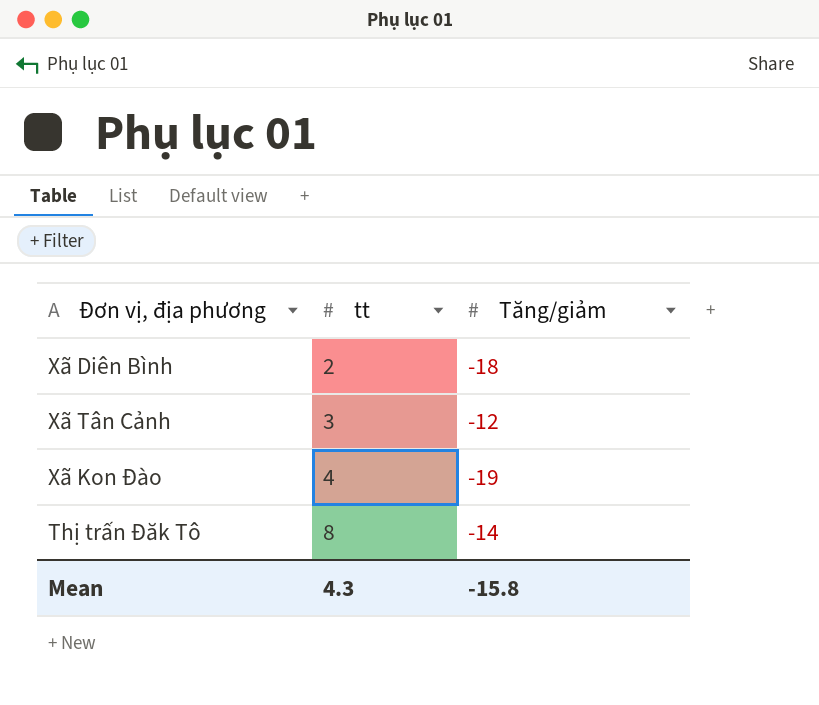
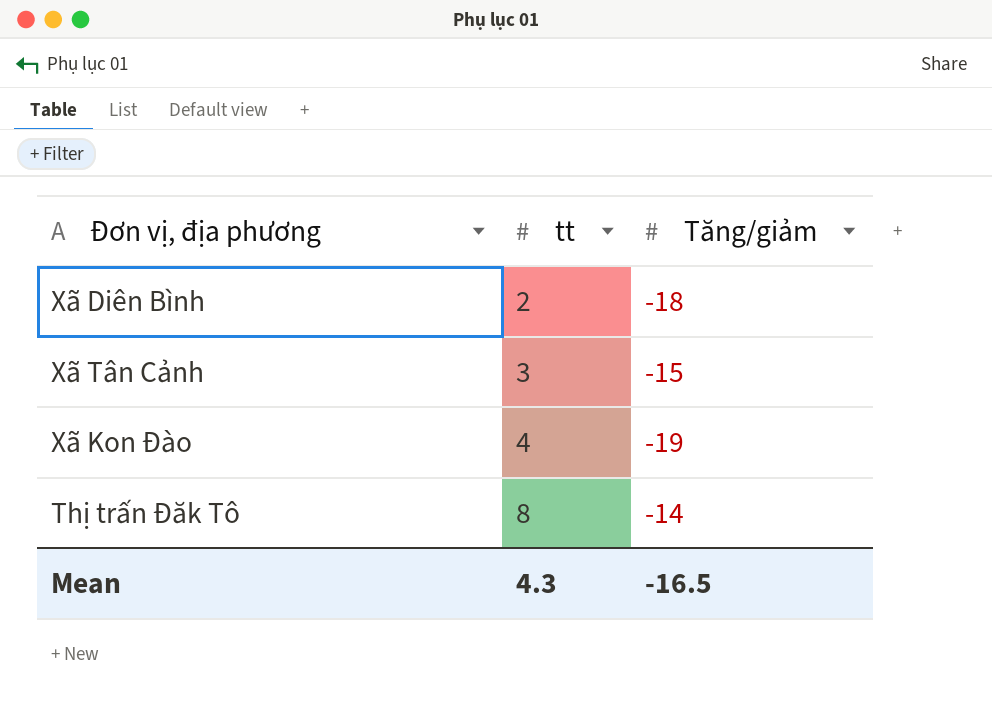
Xã Tân Cảnh | Tăng/giảm: -12 -> -15
Mean | Tăng/giảm: -15.8 -> -16.5

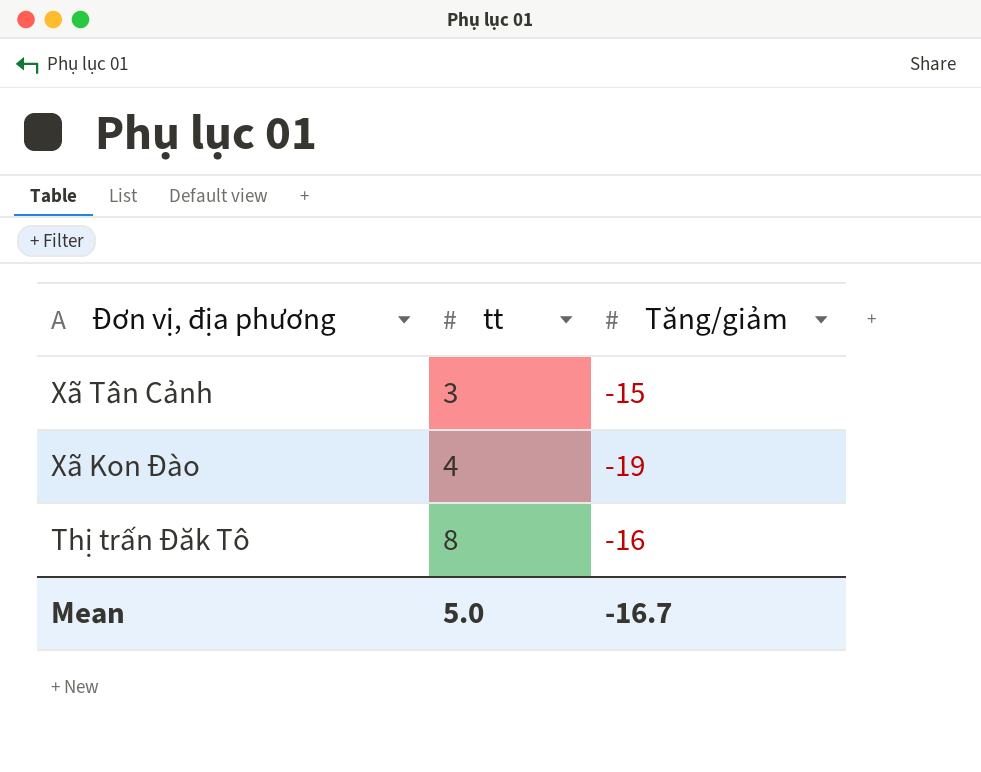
row Xã Diên Bình: 2 | -18 -> none
Thị trấn Đăk Tô | Tăng/giảm: -14 -> -16
Mean | tt: 4.3 -> 5.0
Mean | Tăng/giảm: -16.5 -> -16.7

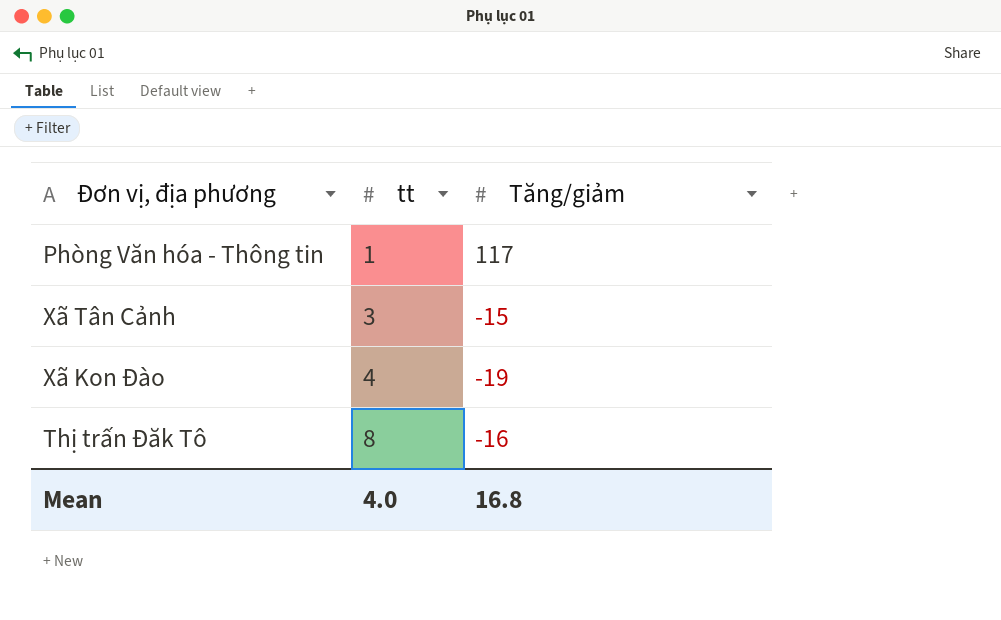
row Phòng Văn hóa - Thông tin: none -> 1 | 117
Mean | tt: 5.0 -> 4.0
Mean | Tăng/giảm: -16.7 -> 16.8

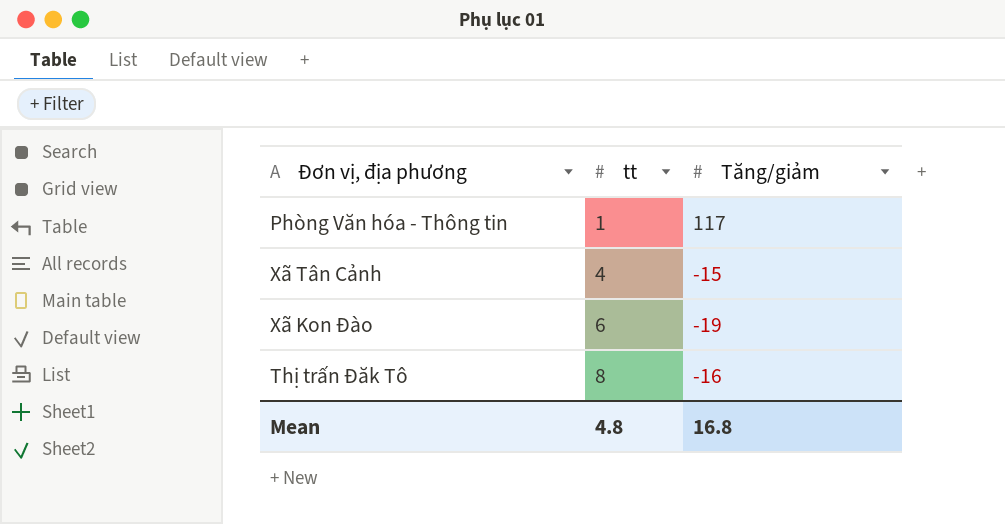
Xã Tân Cảnh | tt: 3 -> 4
Xã Kon Đào | tt: 4 -> 6
Mean | tt: 4.0 -> 4.8

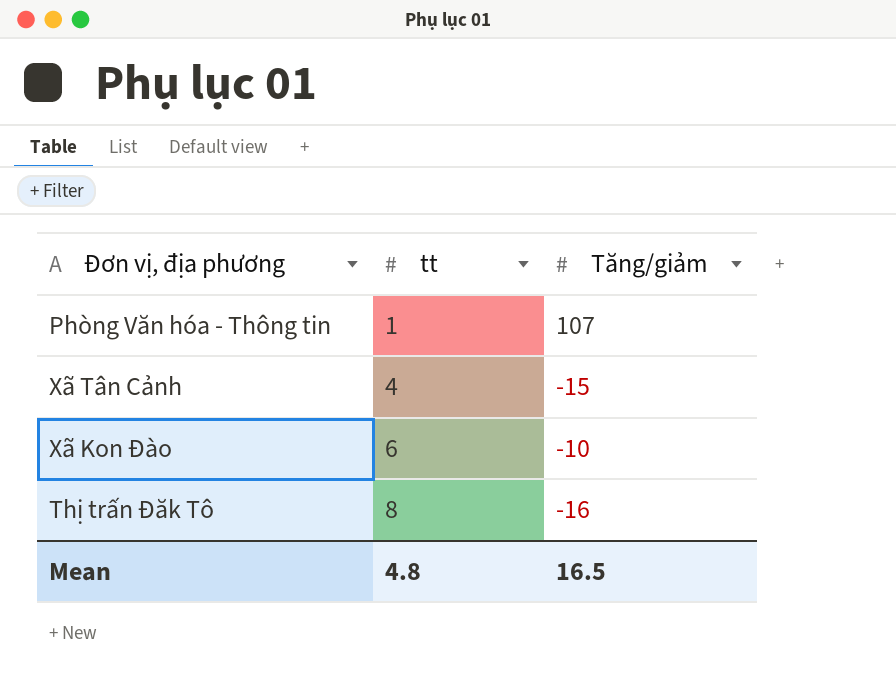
Phòng Văn hóa - Thông tin | Tăng/giảm: 117 -> 107
Xã Kon Đào | Tăng/giảm: -19 -> -10
Mean | Tăng/giảm: 16.8 -> 16.5

